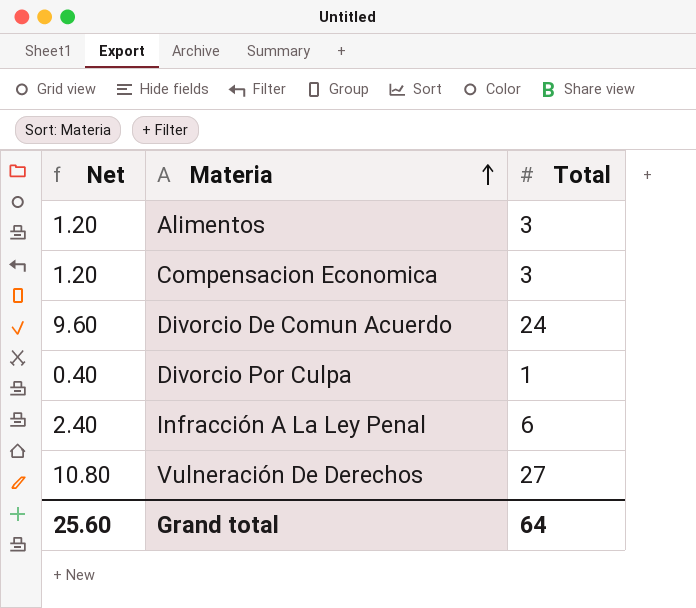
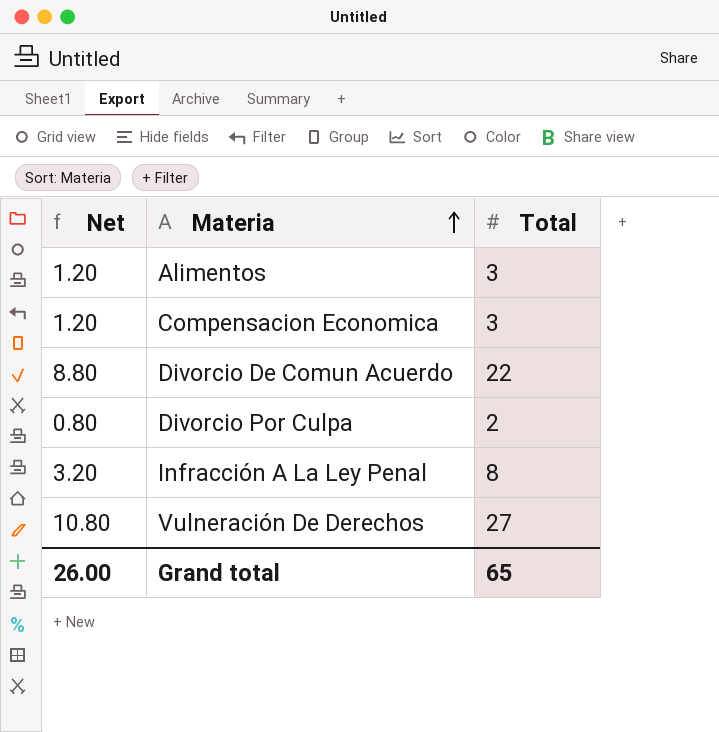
Divorcio De Comun Acuerdo | Net: 9.60 -> 8.80
Divorcio De Comun Acuerdo | Total: 24 -> 22
Divorcio Por Culpa | Net: 0.40 -> 0.80
Divorcio Por Culpa | Total: 1 -> 2
Infracción A La Ley Penal | Net: 2.40 -> 3.20
Infracción A La Ley Penal | Total: 6 -> 8
Grand total | Net: 25.60 -> 26.00
Grand total | Total: 64 -> 65

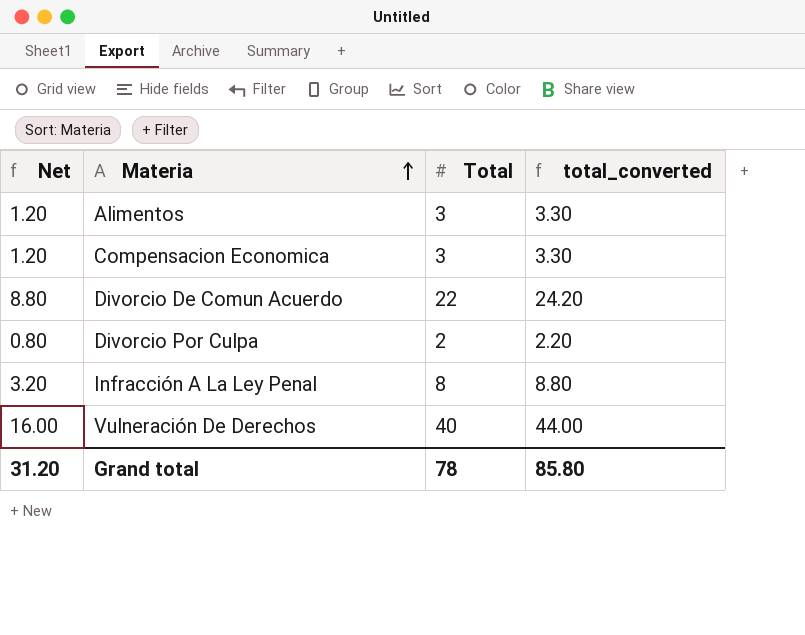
column total_converted | formula: none -> [Total] * 1.1
Vulneración De Derechos | Net: 10.80 -> 16.00
Vulneración De Derechos | Total: 27 -> 40
Grand total | Net: 26.00 -> 31.20
Grand total | Total: 65 -> 78

